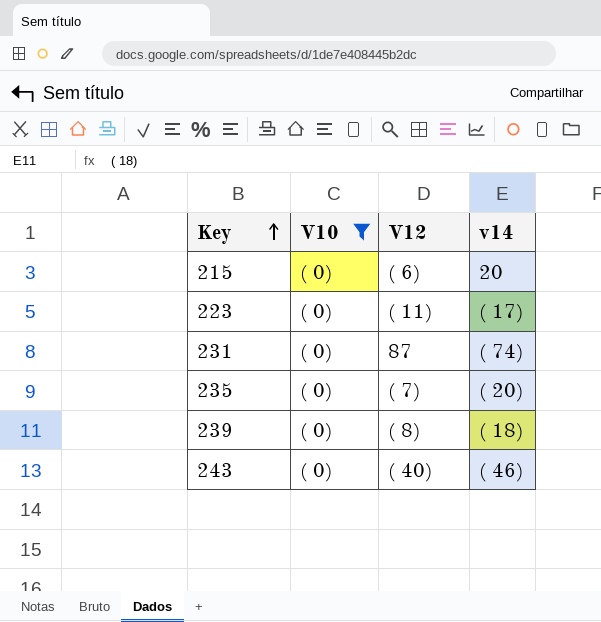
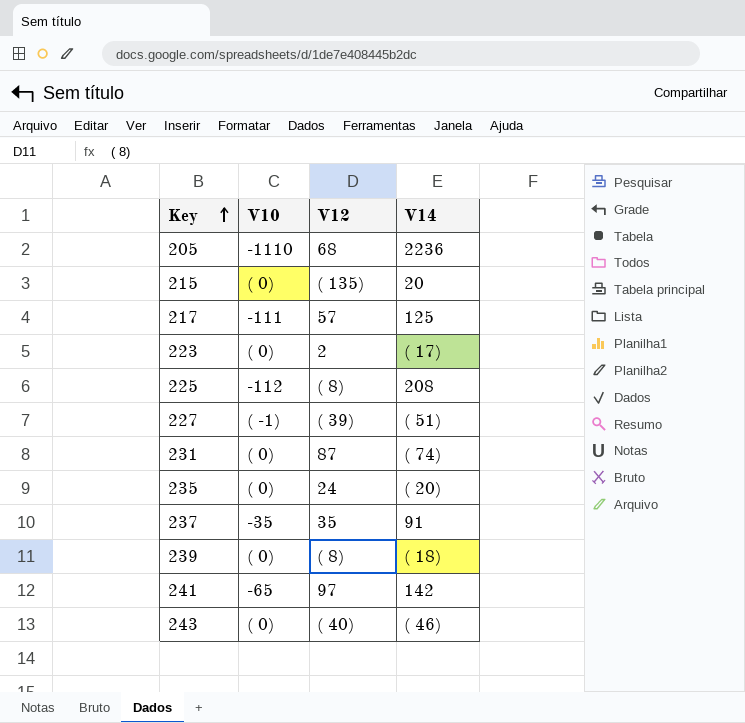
filter: V10 = ( 0) -> none
column name: v14 -> V14
215 | V12: ( 6) -> ( 135)
223 | V12: ( 11) -> 2
235 | V12: ( 7) -> 24

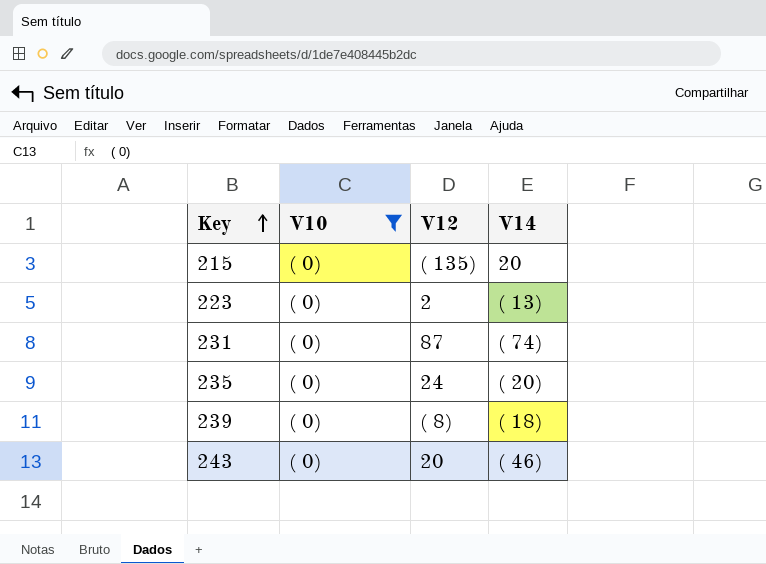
filter: none -> V10 = ( 0)
223 | V14: ( 17) -> ( 13)
243 | V12: ( 40) -> 20

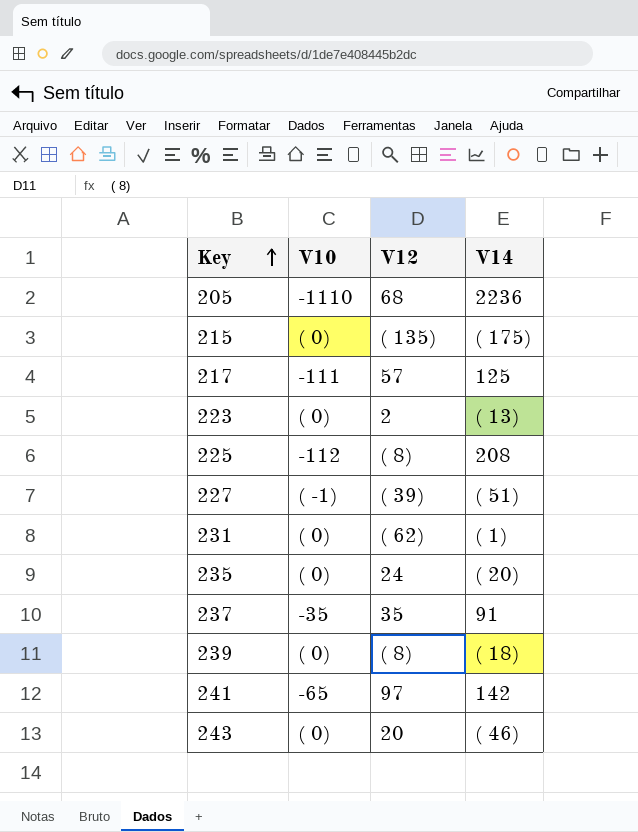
filter: V10 = ( 0) -> none
215 | V14: 20 -> ( 175)
231 | V12: 87 -> ( 62)
231 | V14: ( 74) -> ( 1)

